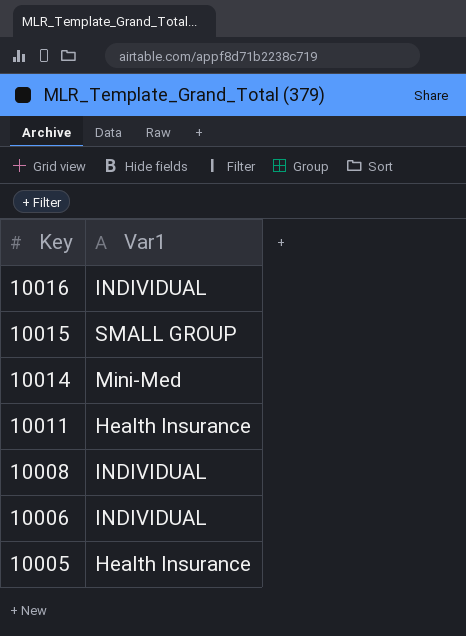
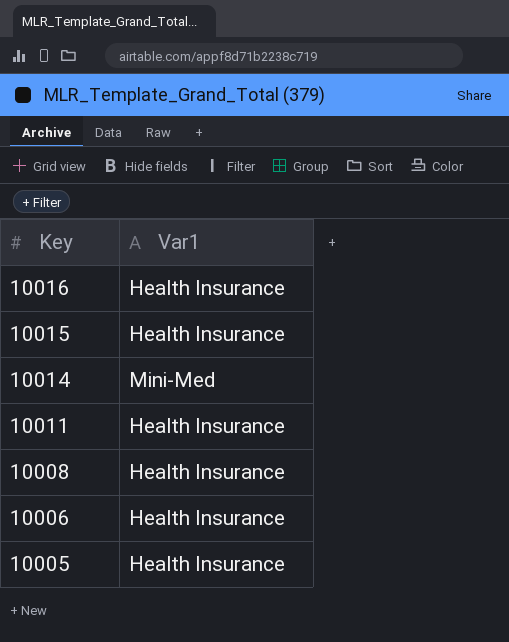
10016 | Var1: INDIVIDUAL -> Health Insurance
10015 | Var1: SMALL GROUP -> Health Insurance
10008 | Var1: INDIVIDUAL -> Health Insurance
10006 | Var1: INDIVIDUAL -> Health Insurance

